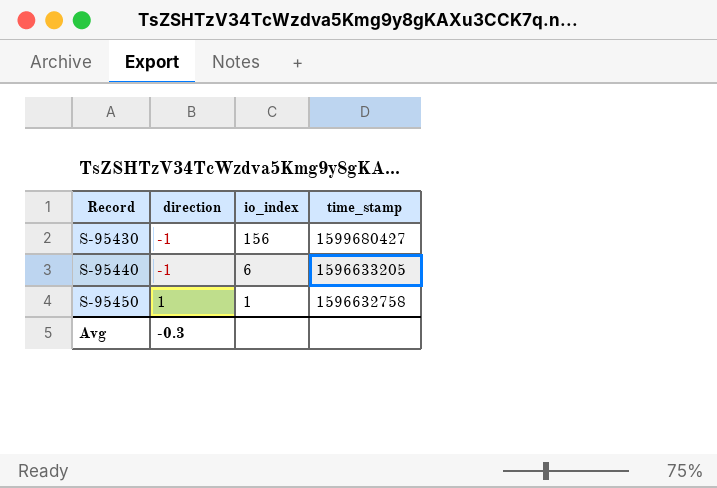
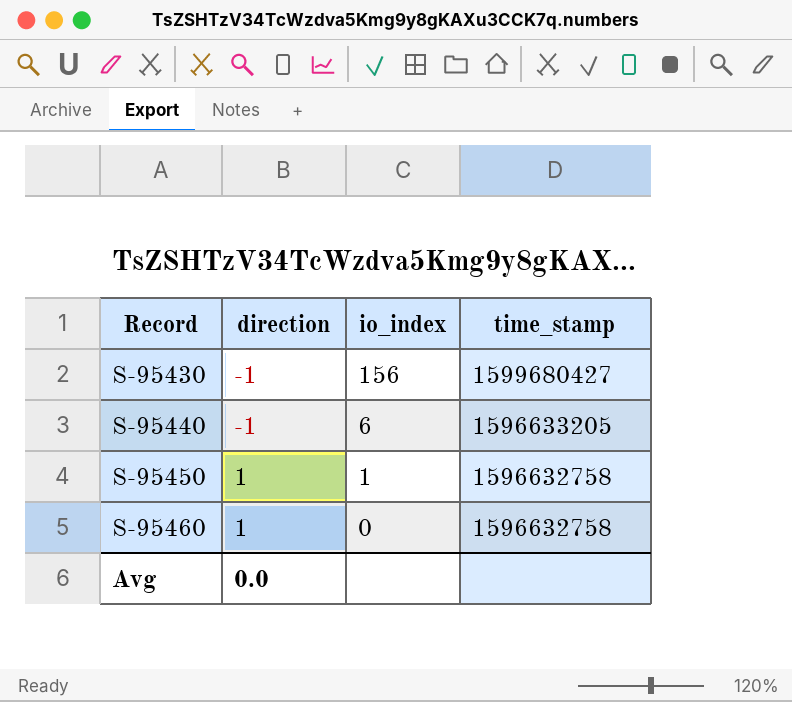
row S-95460: none -> 1 | 0 | 1596632758
Avg | direction: -0.3 -> 0.0

